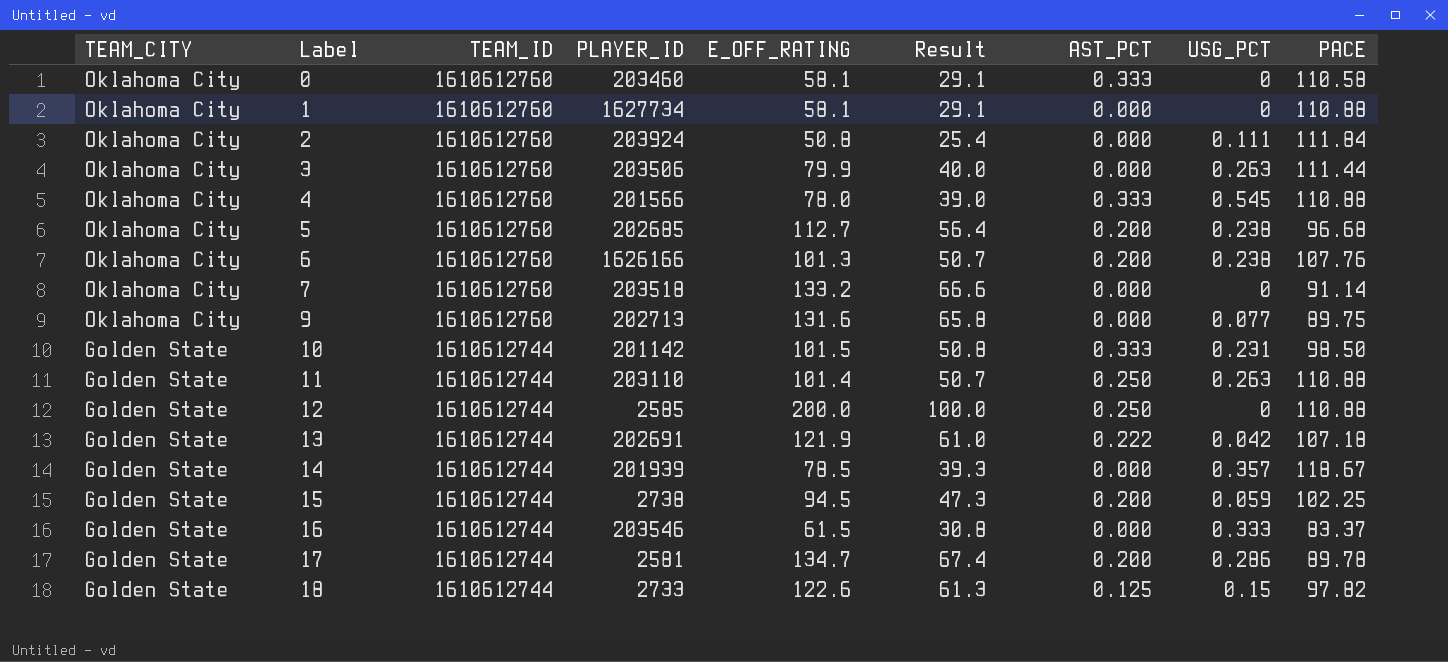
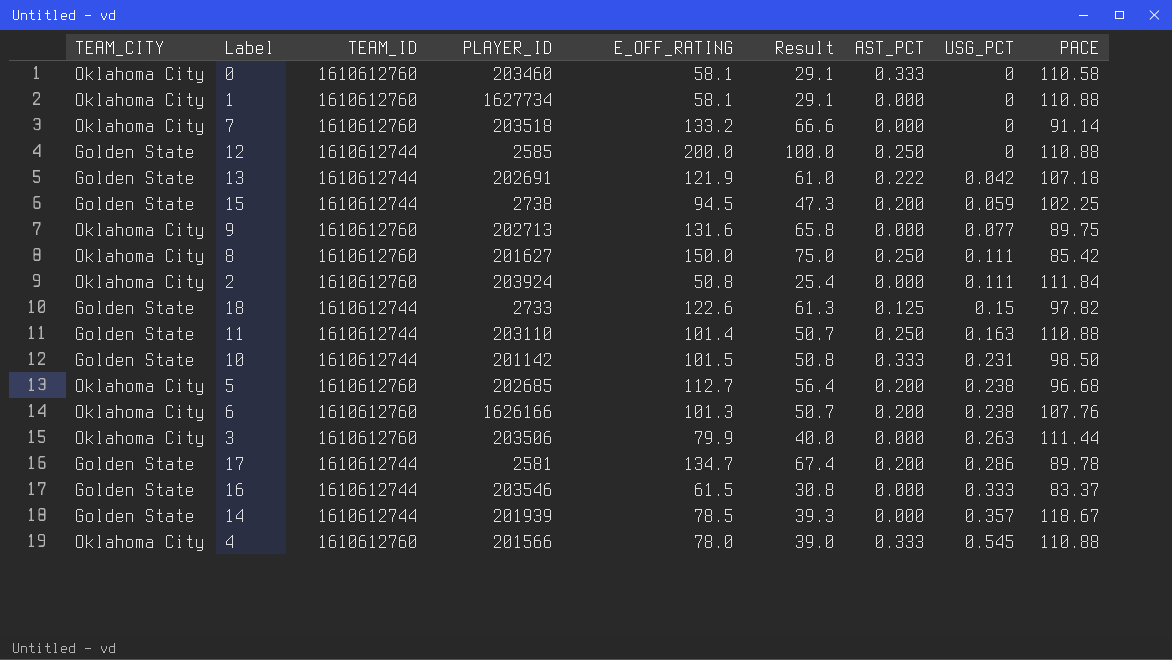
row order: TEAM_CITY descending -> USG_PCT ascending
row 8: none -> Oklahoma City | 1610612760 | 201627 | 150.0 | 75.0 | 0.250 | 0.111 | 85.42
11 | USG_PCT: 0.263 -> 0.163

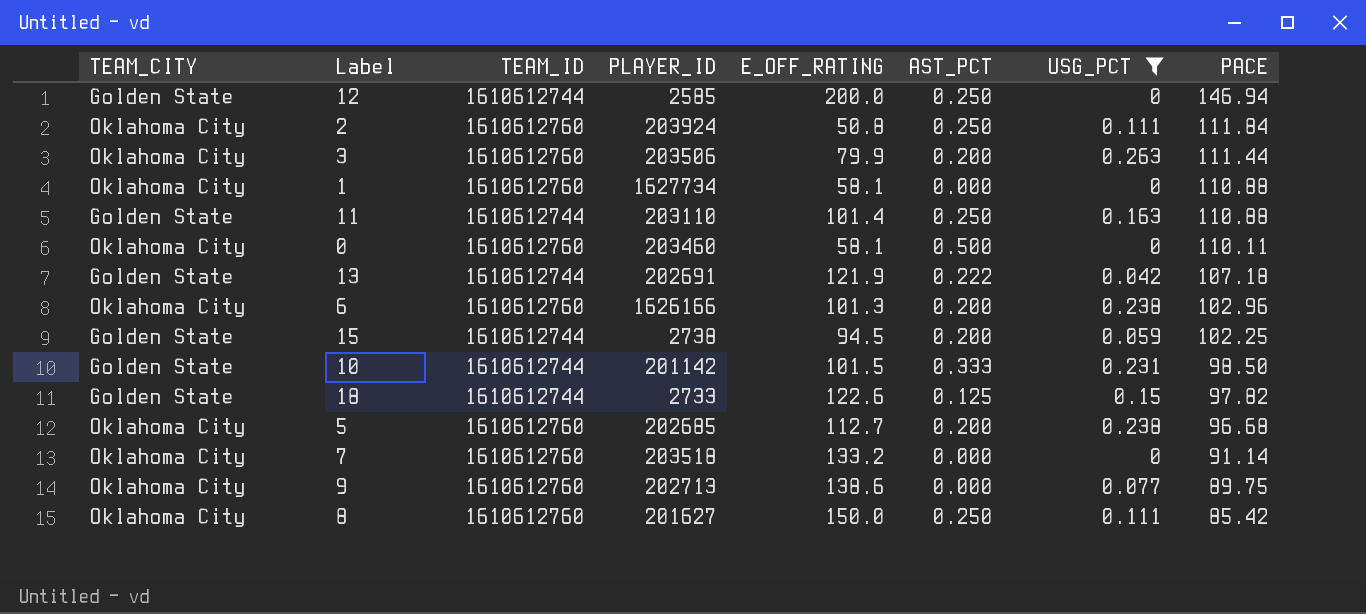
filter: none -> USG_PCT <= 0.263
row order: USG_PCT ascending -> PACE descending
column Result | formula: [E_OFF_RATING] * 0.5 -> none
12 | PACE: 110.88 -> 146.94
2 | AST_PCT: 0.000 -> 0.250
3 | AST_PCT: 0.000 -> 0.200
0 | AST_PCT: 0.333 -> 0.500
0 | PACE: 110.58 -> 110.11
6 | PACE: 107.76 -> 102.96
9 | E_OFF_RATING: 131.6 -> 138.6

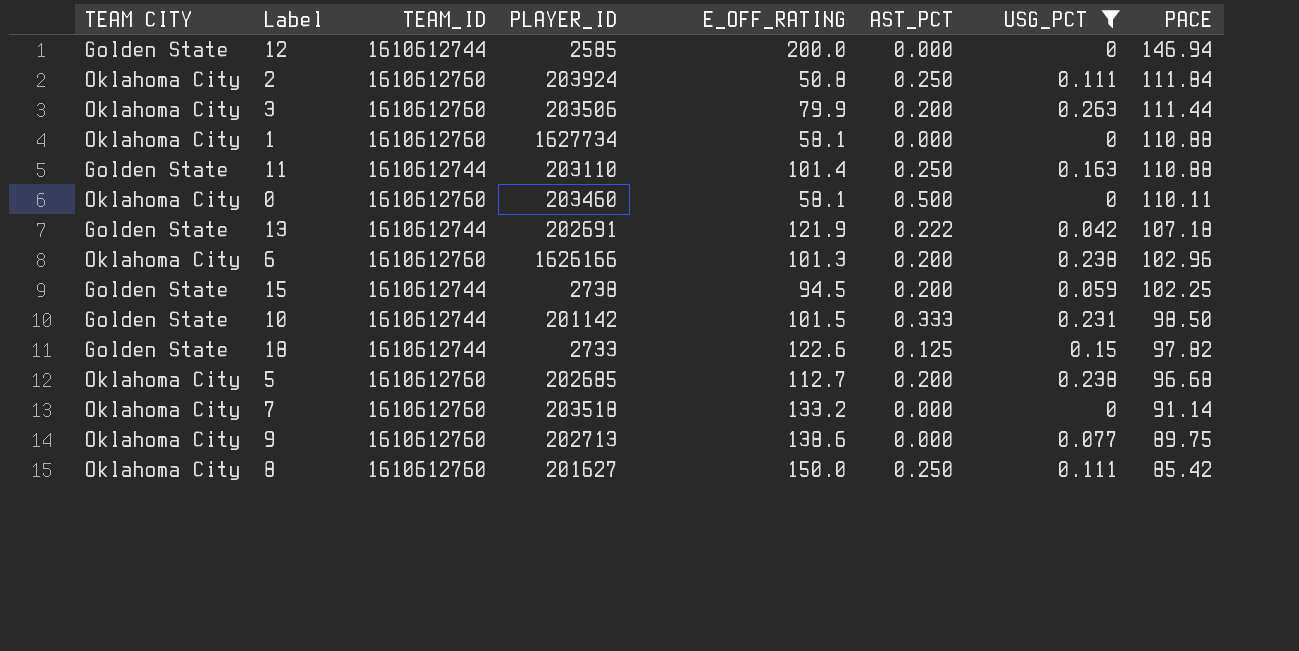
column name: TEAM_CITY -> TEAM CITY
12 | AST_PCT: 0.250 -> 0.000

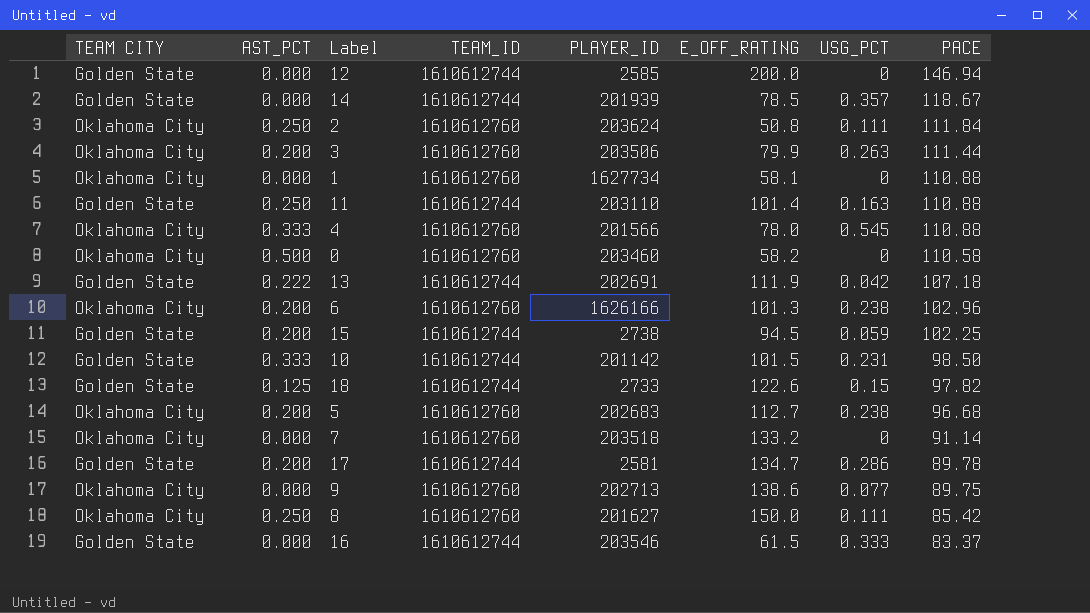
filter: USG_PCT <= 0.263 -> none
column AST_PCT | position: 6 -> 2
2 | PLAYER_ID: 203924 -> 203624
0 | E_OFF_RATING: 58.1 -> 58.2
0 | PACE: 110.11 -> 110.58
13 | E_OFF_RATING: 121.9 -> 111.9
5 | PLAYER_ID: 202685 -> 202683

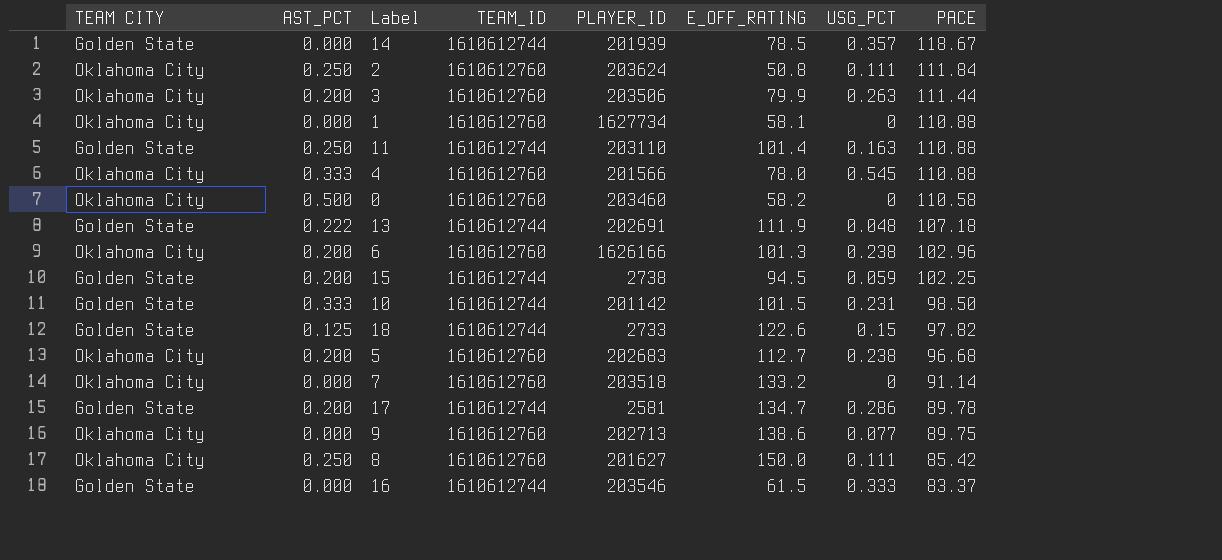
row 12: Golden State | 0.000 | 1610612744 | 2585 | 200.0 | 0 | 146.94 -> none
13 | USG_PCT: 0.042 -> 0.048

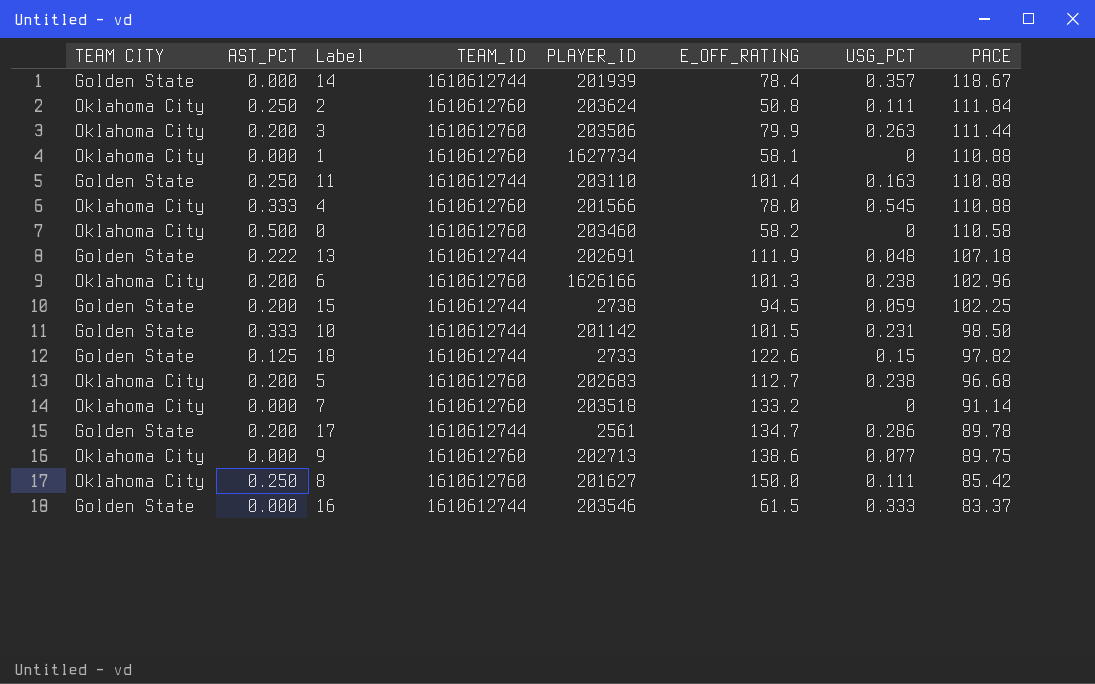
14 | E_OFF_RATING: 78.5 -> 78.4
17 | PLAYER_ID: 2581 -> 2561

